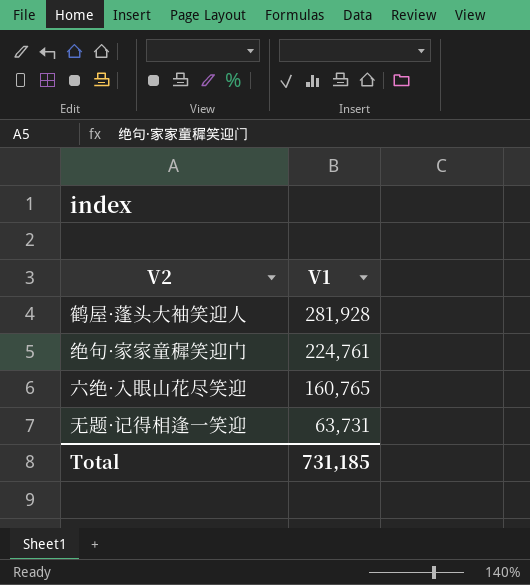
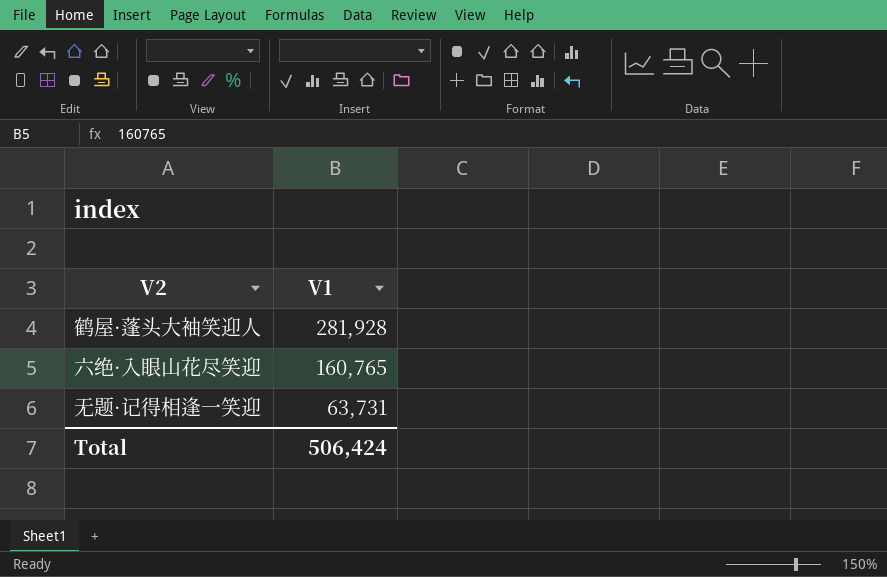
row 绝句·家家童穉笑迎门: 224,761 -> none
Total | V1: 731,185 -> 506,424

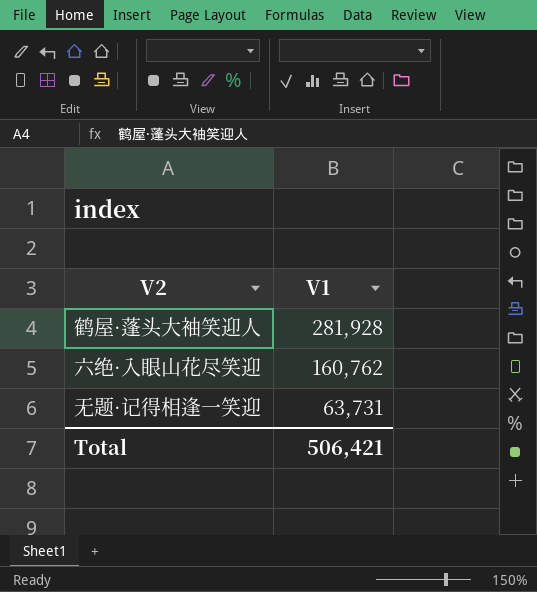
六绝·入眼山花尽笑迎 | V1: 160,765 -> 160,762
Total | V1: 506,424 -> 506,421

